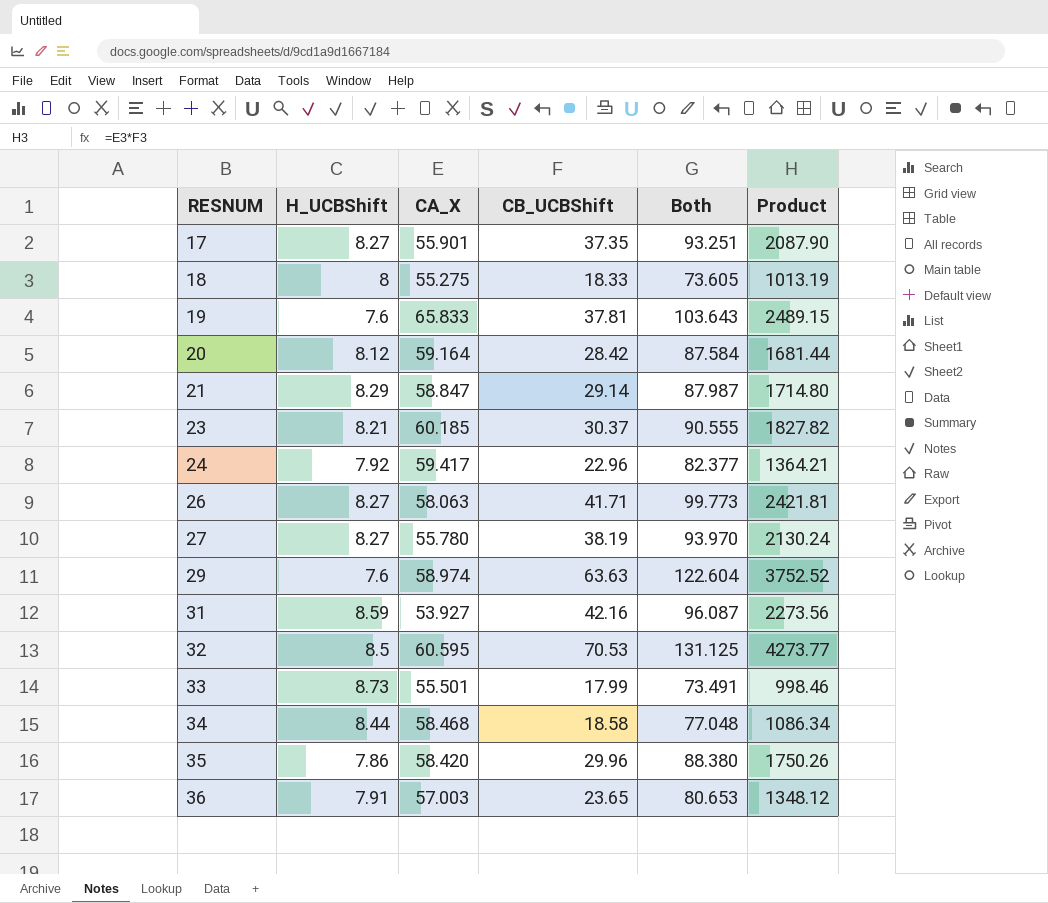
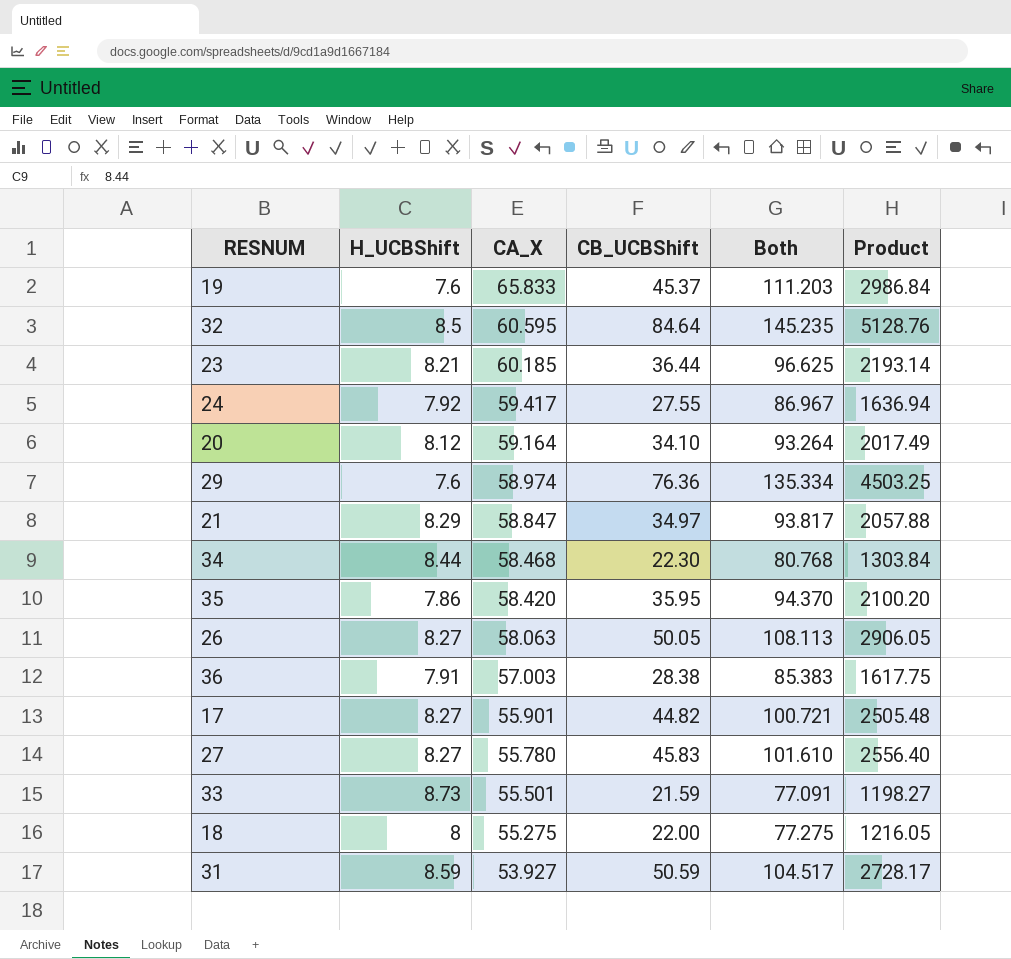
row order: RESNUM ascending -> CA_X descending
19 | CB_UCBShift: 37.81 -> 45.37
19 | Both: 103.643 -> 111.203
19 | Product: 2489.15 -> 2986.84
32 | CB_UCBShift: 70.53 -> 84.64
32 | Both: 131.125 -> 145.235
32 | Product: 4273.77 -> 5128.76
23 | CB_UCBShift: 30.37 -> 36.44
23 | Both: 90.555 -> 96.625
23 | Product: 1827.82 -> 2193.14
24 | CB_UCBShift: 22.96 -> 27.55
24 | Both: 82.377 -> 86.967
24 | Product: 1364.21 -> 1636.94
20 | CB_UCBShift: 28.42 -> 34.10
20 | Both: 87.584 -> 93.264
20 | Product: 1681.44 -> 2017.49
29 | CB_UCBShift: 63.63 -> 76.36
29 | Both: 122.604 -> 135.334
29 | Product: 3752.52 -> 4503.25
21 | CB_UCBShift: 29.14 -> 34.97
21 | Both: 87.987 -> 93.817
21 | Product: 1714.80 -> 2057.88
34 | CB_UCBShift: 18.58 -> 22.30
34 | Both: 77.048 -> 80.768
34 | Product: 1086.34 -> 1303.84
35 | CB_UCBShift: 29.96 -> 35.95
35 | Both: 88.380 -> 94.370
35 | Product: 1750.26 -> 2100.20
26 | CB_UCBShift: 41.71 -> 50.05
26 | Both: 99.773 -> 108.113
26 | Product: 2421.81 -> 2906.05
36 | CB_UCBShift: 23.65 -> 28.38
36 | Both: 80.653 -> 85.383
36 | Product: 1348.12 -> 1617.75
17 | CB_UCBShift: 37.35 -> 44.82
17 | Both: 93.251 -> 100.721
17 | Product: 2087.90 -> 2505.48
27 | CB_UCBShift: 38.19 -> 45.83
27 | Both: 93.970 -> 101.610
27 | Product: 2130.24 -> 2556.40
33 | CB_UCBShift: 17.99 -> 21.59
33 | Both: 73.491 -> 77.091
33 | Product: 998.46 -> 1198.27
18 | CB_UCBShift: 18.33 -> 22.00
18 | Both: 73.605 -> 77.275
18 | Product: 1013.19 -> 1216.05
31 | CB_UCBShift: 42.16 -> 50.59
31 | Both: 96.087 -> 104.517
31 | Product: 2273.56 -> 2728.17

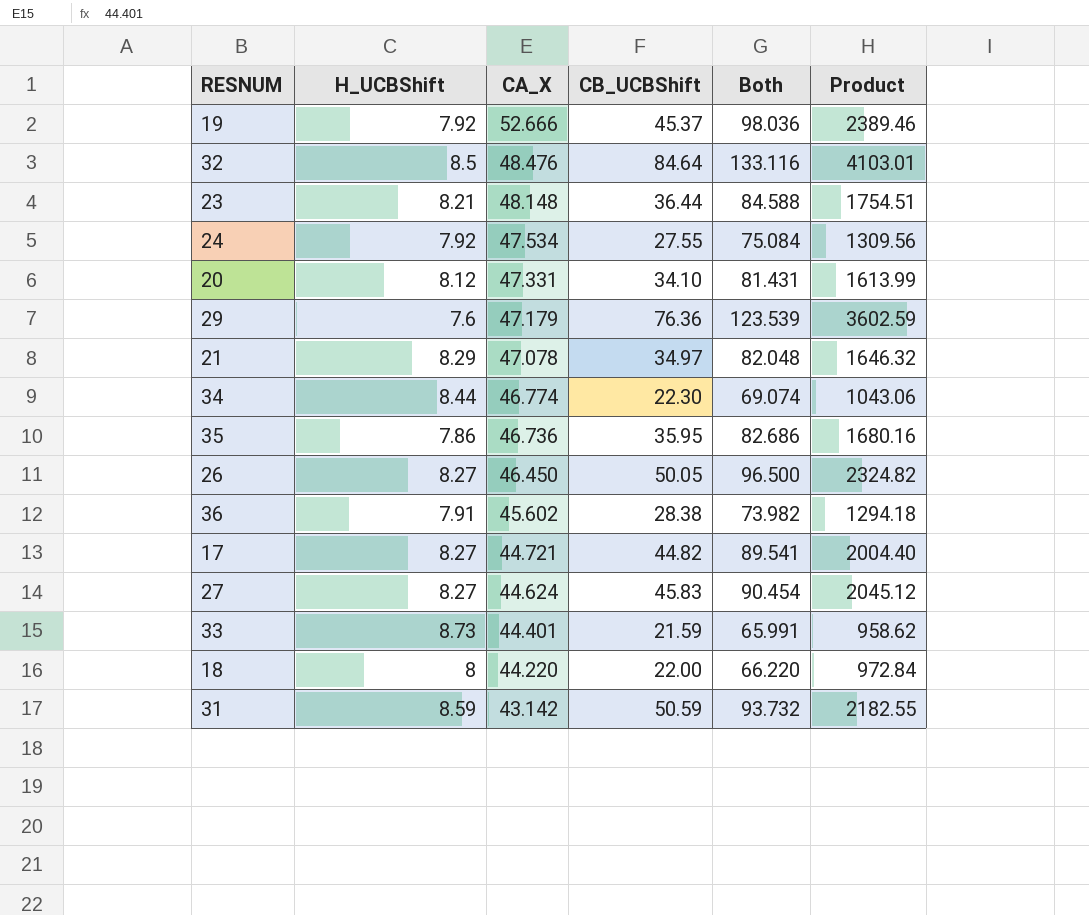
19 | H_UCBShift: 7.6 -> 7.92
19 | CA_X: 65.833 -> 52.666
19 | Both: 111.203 -> 98.036
19 | Product: 2986.84 -> 2389.46
32 | CA_X: 60.595 -> 48.476
32 | Both: 145.235 -> 133.116
32 | Product: 5128.76 -> 4103.01
23 | CA_X: 60.185 -> 48.148
23 | Both: 96.625 -> 84.588
23 | Product: 2193.14 -> 1754.51
24 | CA_X: 59.417 -> 47.534
24 | Both: 86.967 -> 75.084
24 | Product: 1636.94 -> 1309.56
20 | CA_X: 59.164 -> 47.331
20 | Both: 93.264 -> 81.431
20 | Product: 2017.49 -> 1613.99
29 | CA_X: 58.974 -> 47.179
29 | Both: 135.334 -> 123.539
29 | Product: 4503.25 -> 3602.59
21 | CA_X: 58.847 -> 47.078
21 | Both: 93.817 -> 82.048
21 | Product: 2057.88 -> 1646.32
34 | CA_X: 58.468 -> 46.774
34 | Both: 80.768 -> 69.074
34 | Product: 1303.84 -> 1043.06
35 | CA_X: 58.420 -> 46.736
35 | Both: 94.370 -> 82.686
35 | Product: 2100.20 -> 1680.16
26 | CA_X: 58.063 -> 46.450
26 | Both: 108.113 -> 96.500
26 | Product: 2906.05 -> 2324.82
36 | CA_X: 57.003 -> 45.602
36 | Both: 85.383 -> 73.982
36 | Product: 1617.75 -> 1294.18
17 | CA_X: 55.901 -> 44.721
17 | Both: 100.721 -> 89.541
17 | Product: 2505.48 -> 2004.40
27 | CA_X: 55.780 -> 44.624
27 | Both: 101.610 -> 90.454
27 | Product: 2556.40 -> 2045.12
33 | CA_X: 55.501 -> 44.401
33 | Both: 77.091 -> 65.991
33 | Product: 1198.27 -> 958.62
18 | CA_X: 55.275 -> 44.220
18 | Both: 77.275 -> 66.220
18 | Product: 1216.05 -> 972.84
31 | CA_X: 53.927 -> 43.142
31 | Both: 104.517 -> 93.732
31 | Product: 2728.17 -> 2182.55

